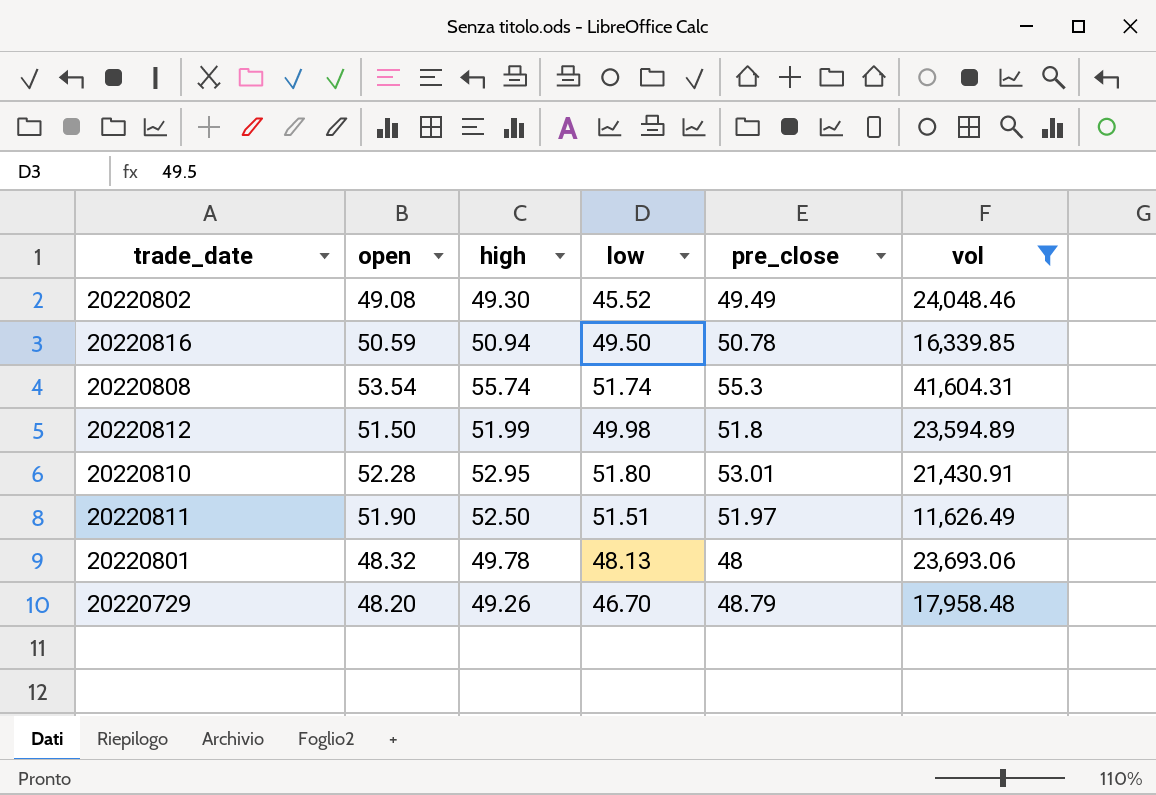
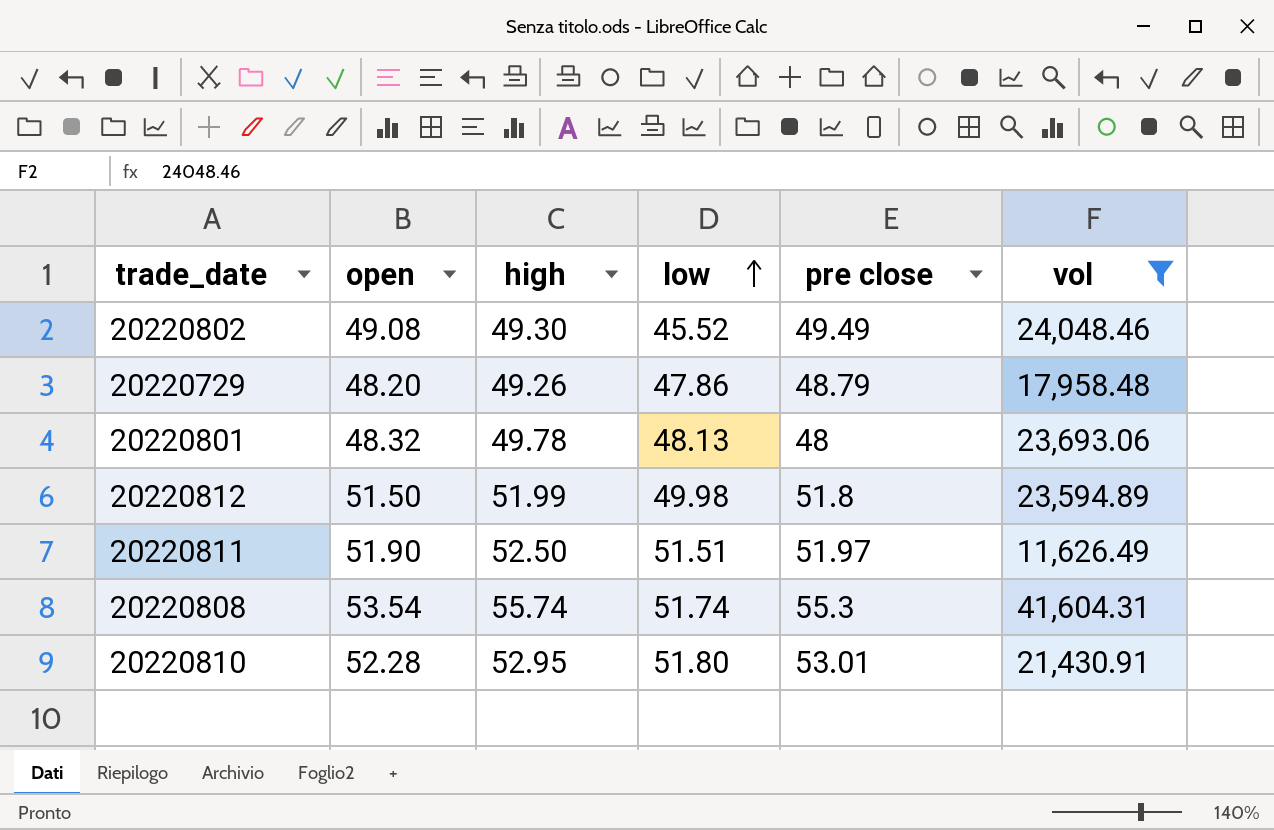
row order: none -> low ascending
column name: pre_close -> pre close
row 20220816: 50.59 | 50.94 | 49.50 | 50.78 | 16,339.85 -> none
20220729 | low: 46.70 -> 47.86

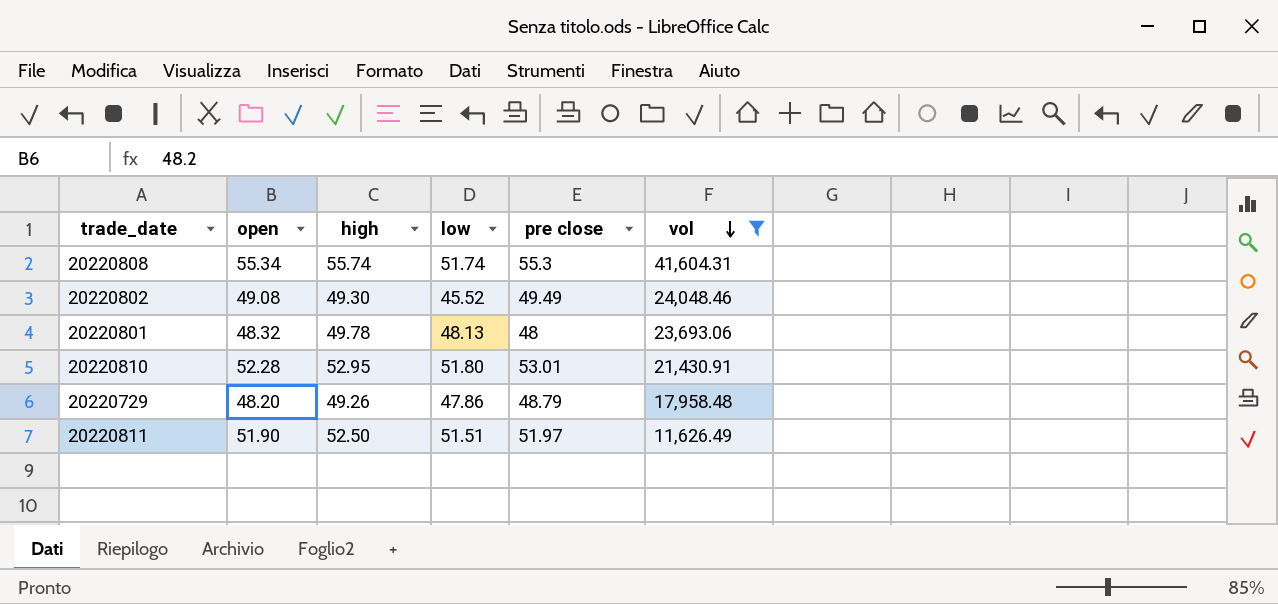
row order: low ascending -> vol descending
row 20220812: 51.50 | 51.99 | 49.98 | 51.8 | 23,594.89 -> none
20220808 | open: 53.54 -> 55.34

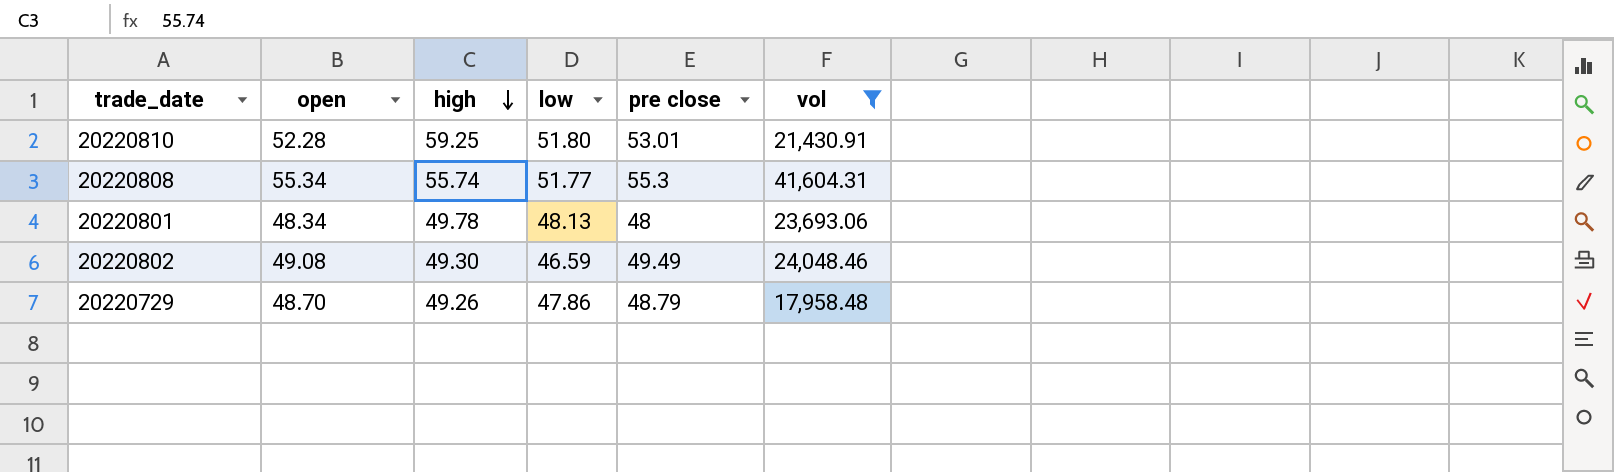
row order: vol descending -> high descending
row 20220811: 51.90 | 52.50 | 51.51 | 51.97 | 11,626.49 -> none
20220810 | high: 52.95 -> 59.25
20220808 | low: 51.74 -> 51.77
20220801 | open: 48.32 -> 48.34
20220802 | low: 45.52 -> 46.59
20220729 | open: 48.20 -> 48.70

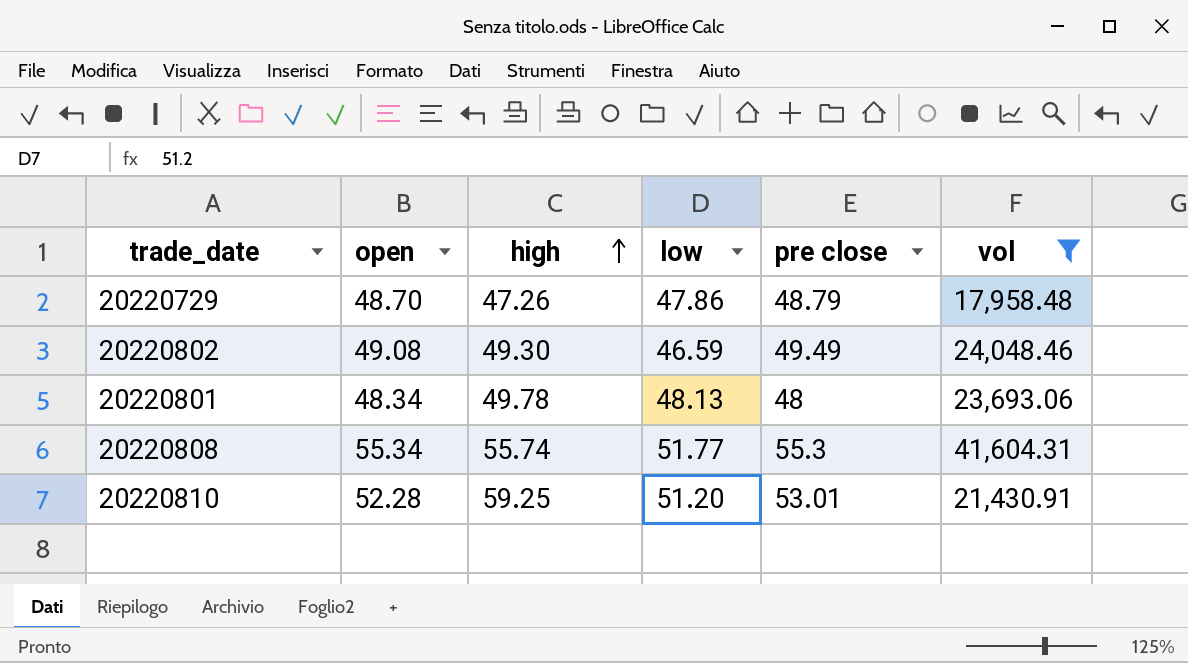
row order: high descending -> high ascending
20220729 | high: 49.26 -> 47.26
20220810 | low: 51.80 -> 51.20

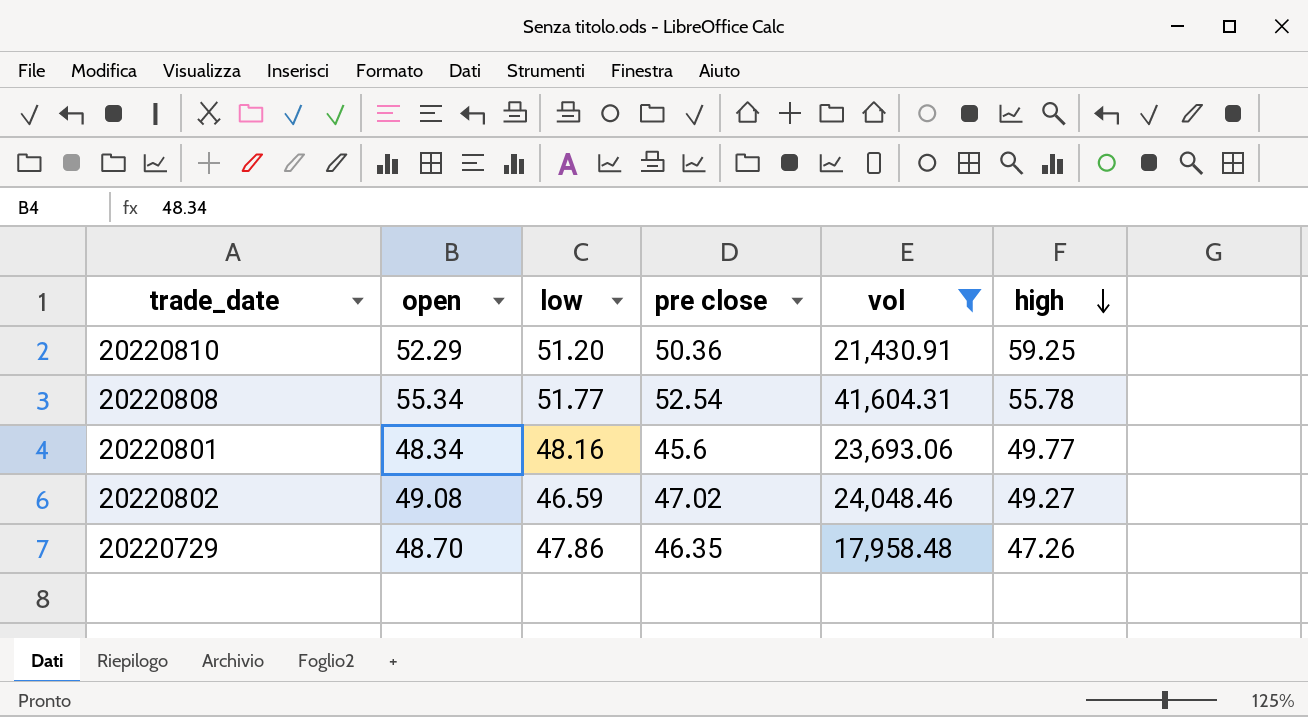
row order: high ascending -> high descending
column high | position: 3 -> 6
20220810 | open: 52.28 -> 52.29
20220810 | pre close: 53.01 -> 50.36
20220808 | pre close: 55.3 -> 52.54
20220808 | high: 55.74 -> 55.78
20220801 | low: 48.13 -> 48.16
20220801 | pre close: 48 -> 45.6
20220801 | high: 49.78 -> 49.77
20220802 | pre close: 49.49 -> 47.02
20220802 | high: 49.30 -> 49.27
20220729 | pre close: 48.79 -> 46.35

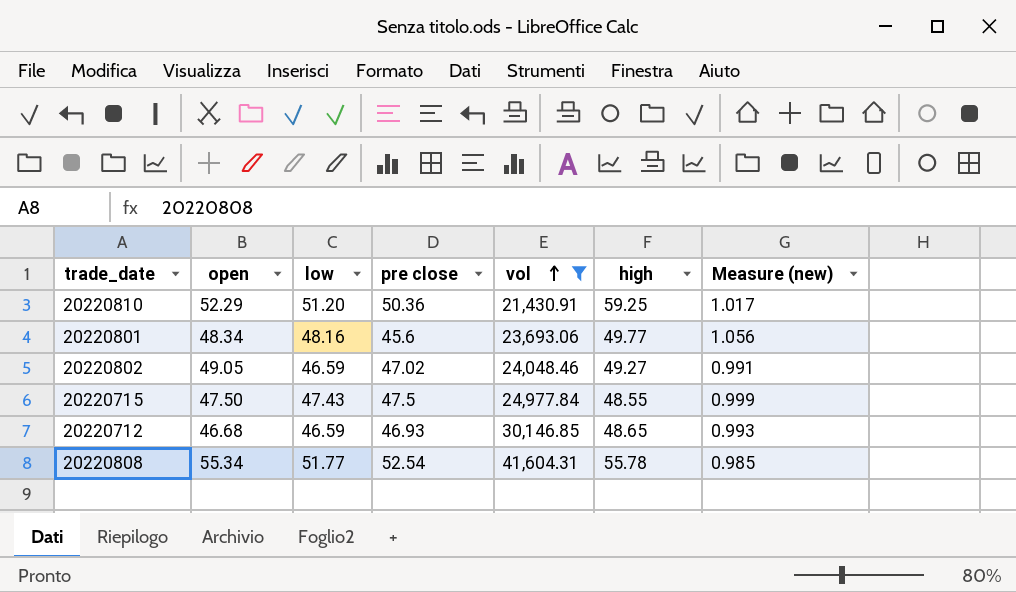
row order: high descending -> vol ascending
column Measure (new) | formula: none -> [low] / [pre close]
row 20220729: 48.70 | 47.86 | 46.35 | 17,958.48 | 47.26 -> none
20220802 | open: 49.08 -> 49.05
row 20220715: none -> 47.50 | 47.43 | 47.5 | 24,977.84 | 48.55 | 0.999
row 20220712: none -> 46.68 | 46.59 | 46.93 | 30,146.85 | 48.65 | 0.993

